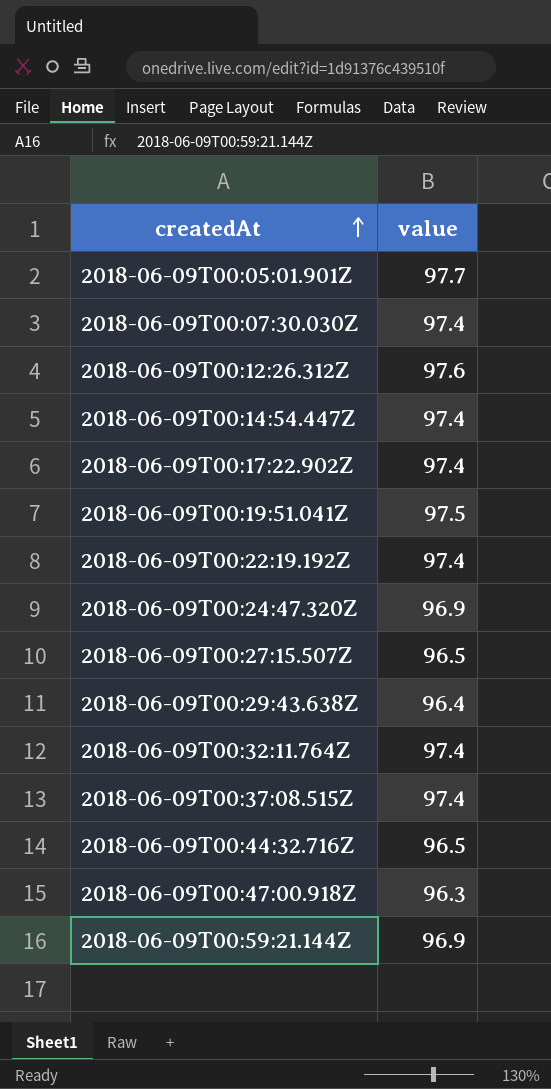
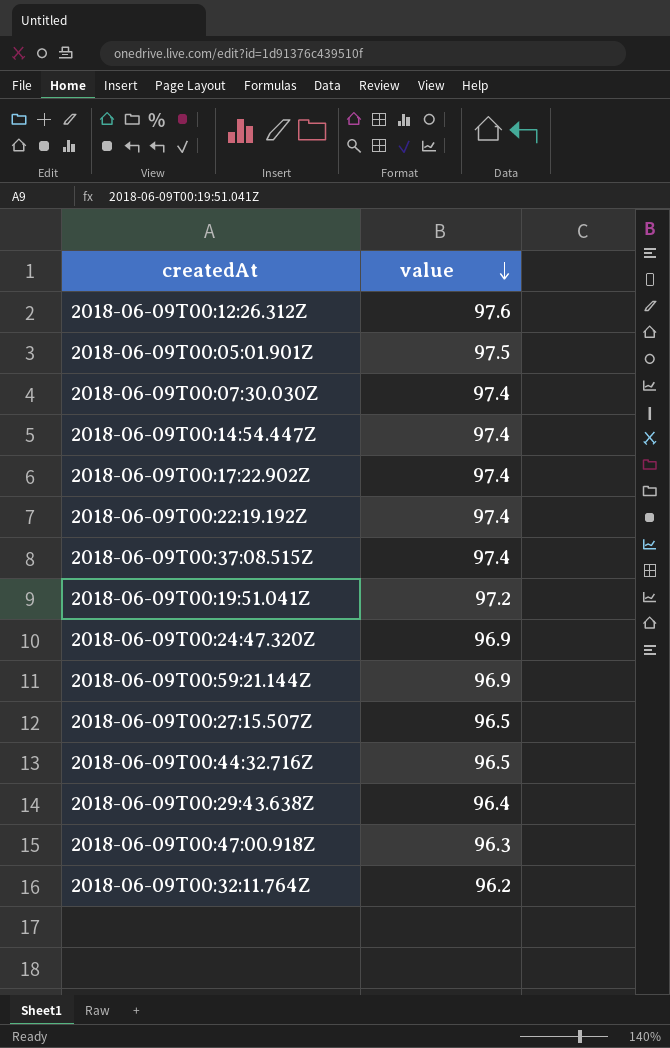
row order: createdAt ascending -> value descending
2018-06-09T00:05:01.901Z | value: 97.7 -> 97.5
2018-06-09T00:19:51.041Z | value: 97.5 -> 97.2
2018-06-09T00:32:11.764Z | value: 97.4 -> 96.2

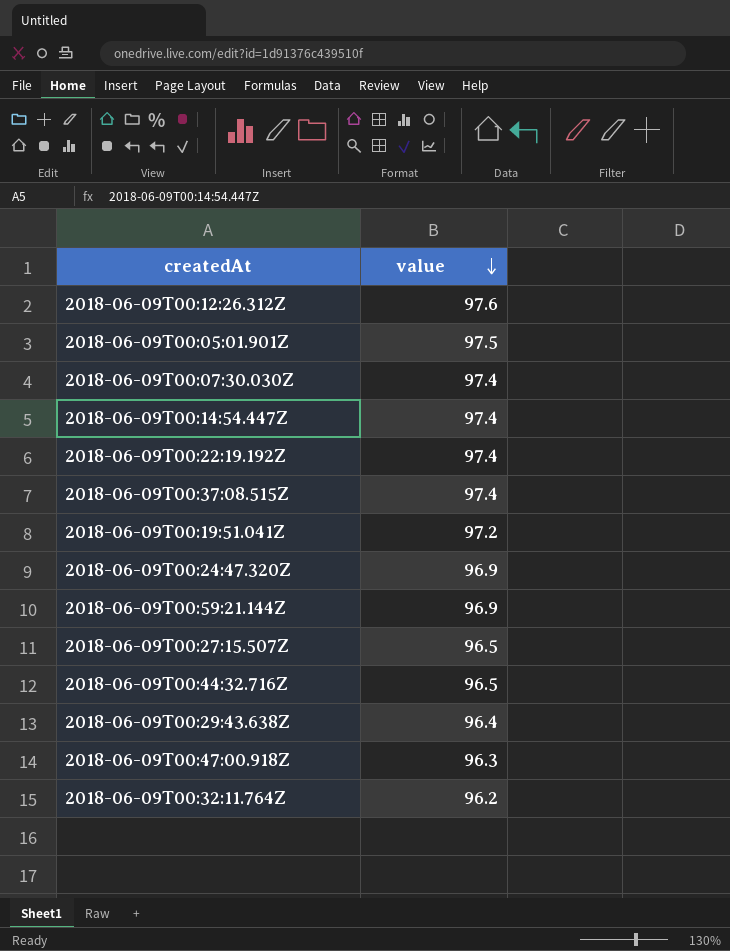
row 2018-06-09T00:17:22.902Z: 97.4 -> none

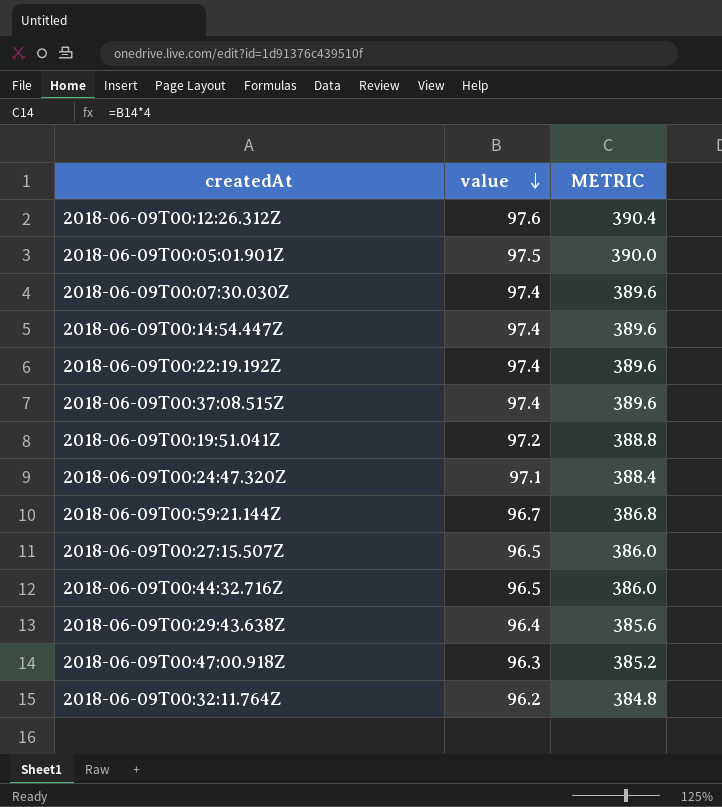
column METRIC | formula: none -> [value] * 4
2018-06-09T00:24:47.320Z | value: 96.9 -> 97.1
2018-06-09T00:59:21.144Z | value: 96.9 -> 96.7

